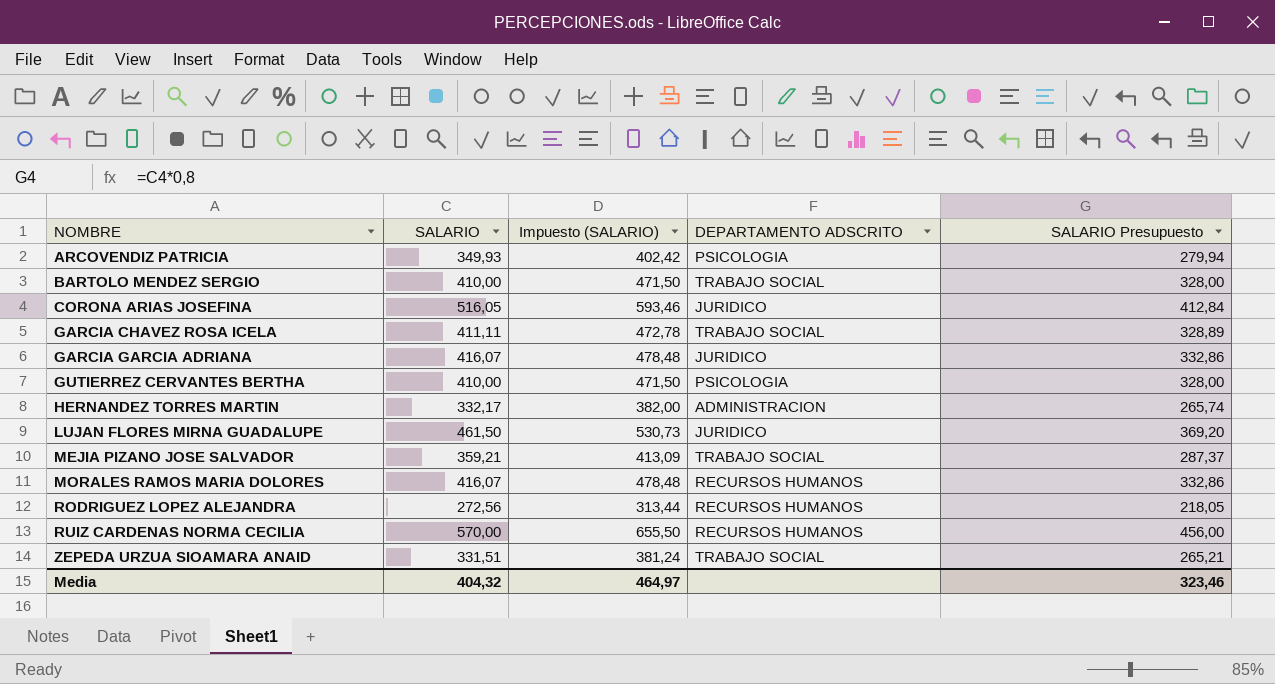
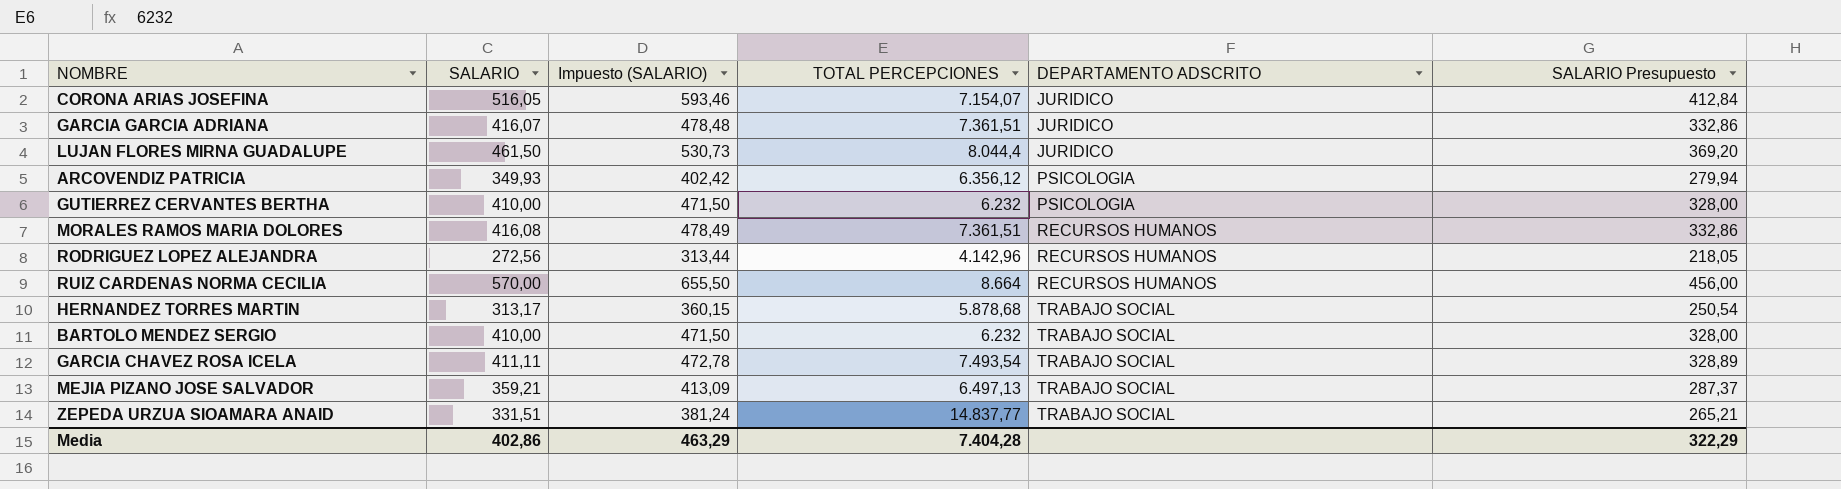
row order: NOMBRE ascending -> DEPARTAMENTO ADSCRITO ascending
column TOTAL PERCEPCIONES | position: none -> 4
MORALES RAMOS MARIA DOLORES | SALARIO: 416,07 -> 416,08
MORALES RAMOS MARIA DOLORES | Impuesto (SALARIO): 478,48 -> 478,49
HERNANDEZ TORRES MARTIN | SALARIO: 332,17 -> 313,17
HERNANDEZ TORRES MARTIN | Impuesto (SALARIO): 382,00 -> 360,15
HERNANDEZ TORRES MARTIN | DEPARTAMENTO ADSCRITO: ADMINISTRACION -> TRABAJO SOCIAL
HERNANDEZ TORRES MARTIN | SALARIO Presupuesto: 265,74 -> 250,54
Media | SALARIO: 404,32 -> 402,86
Media | Impuesto (SALARIO): 464,97 -> 463,29
Media | SALARIO Presupuesto: 323,46 -> 322,29

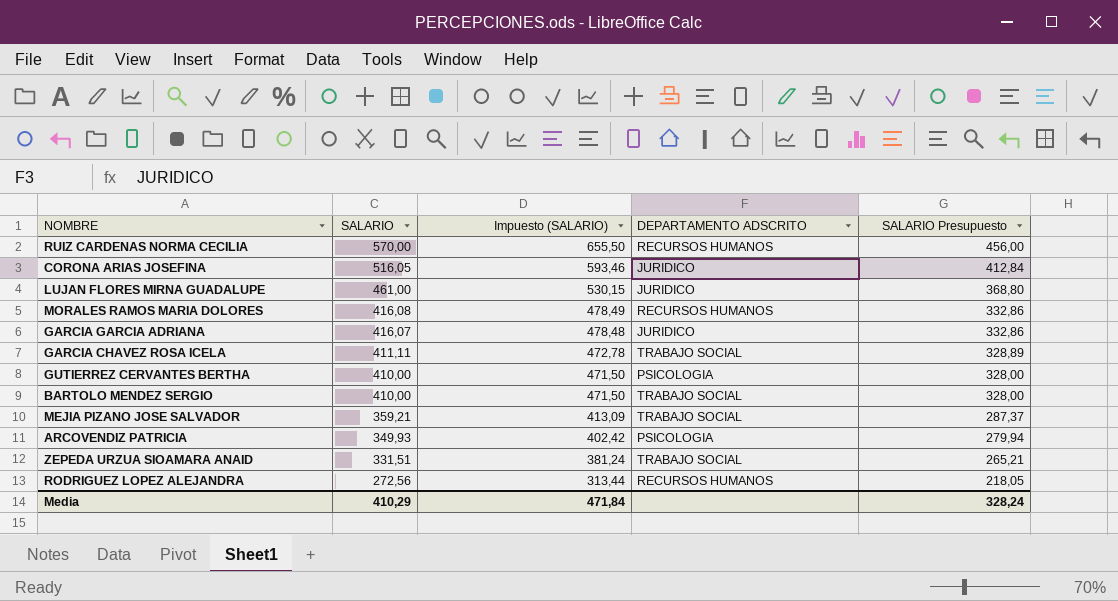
row order: DEPARTAMENTO ADSCRITO ascending -> SALARIO descending
column TOTAL PERCEPCIONES | position: 4 -> none
row HERNANDEZ TORRES MARTIN: 313,17 | 360,15 | 5.878,68 | TRABAJO SOCIAL | 250,54 -> none
LUJAN FLORES MIRNA GUADALUPE | SALARIO: 461,50 -> 461,00
LUJAN FLORES MIRNA GUADALUPE | Impuesto (SALARIO): 530,73 -> 530,15
LUJAN FLORES MIRNA GUADALUPE | SALARIO Presupuesto: 369,20 -> 368,80
Media | SALARIO: 402,86 -> 410,29
Media | Impuesto (SALARIO): 463,29 -> 471,84
Media | SALARIO Presupuesto: 322,29 -> 328,24

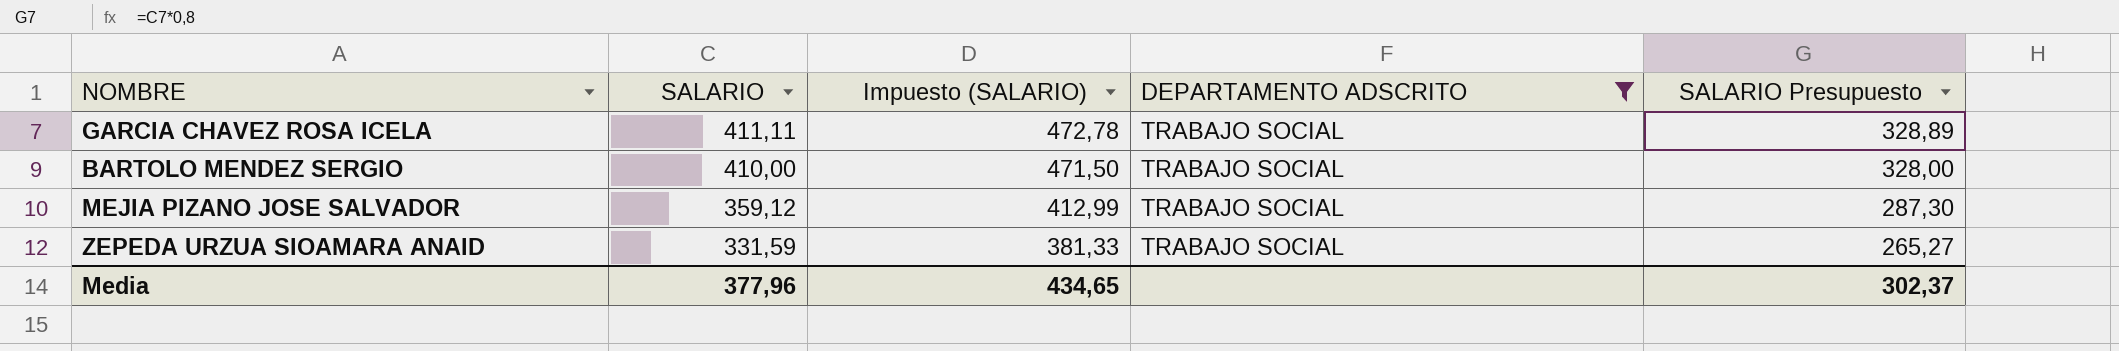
filter: none -> DEPARTAMENTO ADSCRITO = TRABAJO SOCIAL
MEJIA PIZANO JOSE SALVADOR | SALARIO: 359,21 -> 359,12
MEJIA PIZANO JOSE SALVADOR | Impuesto (SALARIO): 413,09 -> 412,99
MEJIA PIZANO JOSE SALVADOR | SALARIO Presupuesto: 287,37 -> 287,30
ZEPEDA URZUA SIOAMARA ANAID | SALARIO: 331,51 -> 331,59
ZEPEDA URZUA SIOAMARA ANAID | Impuesto (SALARIO): 381,24 -> 381,33
ZEPEDA URZUA SIOAMARA ANAID | SALARIO Presupuesto: 265,21 -> 265,27
Media | SALARIO: 410,29 -> 377,96
Media | Impuesto (SALARIO): 471,84 -> 434,65
Media | SALARIO Presupuesto: 328,24 -> 302,37

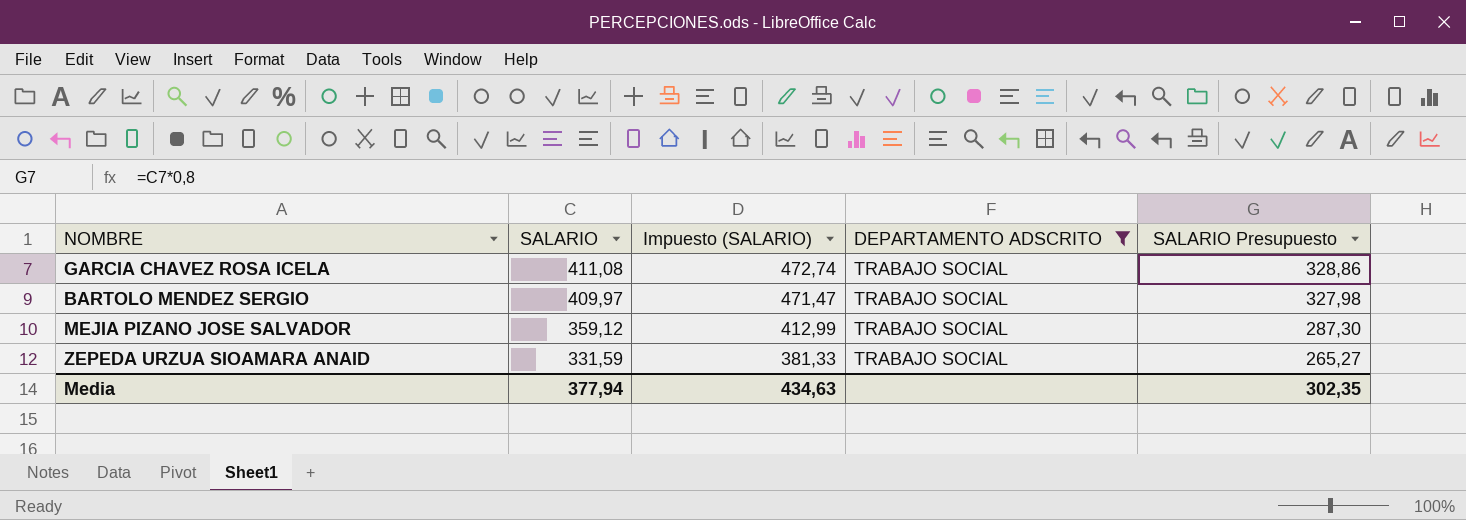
GARCIA CHAVEZ ROSA ICELA | SALARIO: 411,11 -> 411,08
GARCIA CHAVEZ ROSA ICELA | Impuesto (SALARIO): 472,78 -> 472,74
GARCIA CHAVEZ ROSA ICELA | SALARIO Presupuesto: 328,89 -> 328,86
BARTOLO MENDEZ SERGIO | SALARIO: 410,00 -> 409,97
BARTOLO MENDEZ SERGIO | Impuesto (SALARIO): 471,50 -> 471,47
BARTOLO MENDEZ SERGIO | SALARIO Presupuesto: 328,00 -> 327,98
Media | SALARIO: 377,96 -> 377,94
Media | Impuesto (SALARIO): 434,65 -> 434,63
Media | SALARIO Presupuesto: 302,37 -> 302,35

